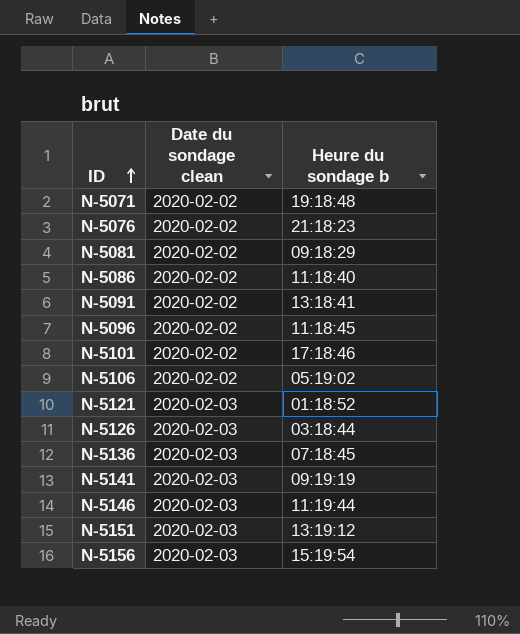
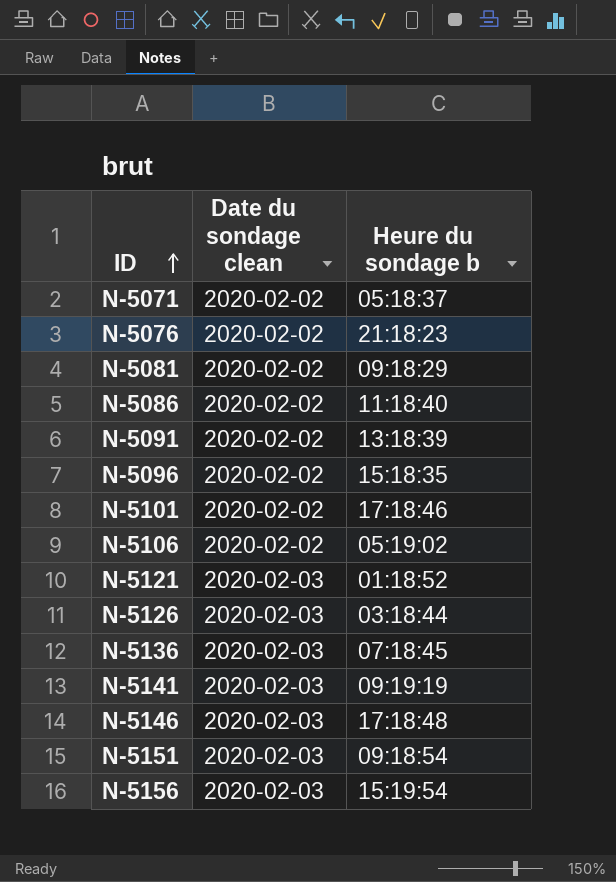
N-5071 | Heure du sondage b: 19:18:48 -> 05:18:37
N-5091 | Heure du sondage b: 13:18:41 -> 13:18:39
N-5096 | Heure du sondage b: 11:18:45 -> 15:18:35
N-5146 | Heure du sondage b: 11:19:44 -> 17:18:48
N-5151 | Heure du sondage b: 13:19:12 -> 09:18:54

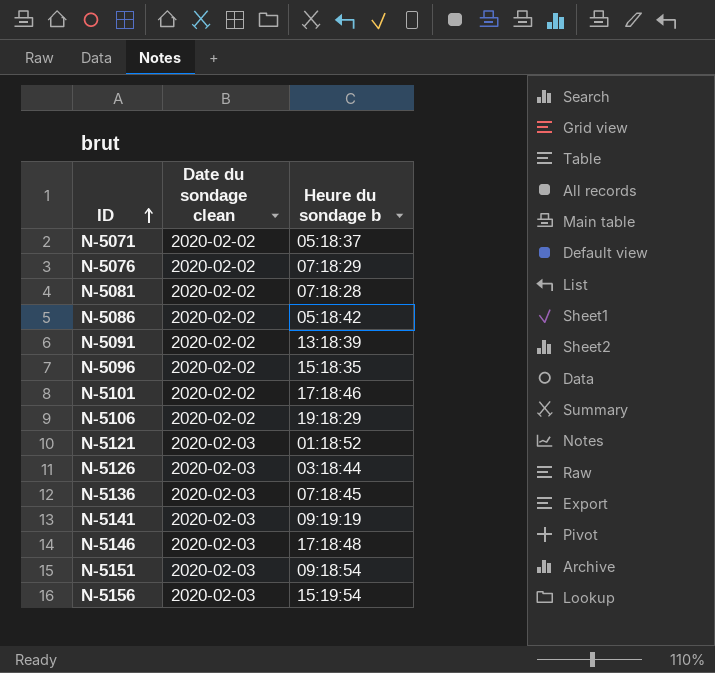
N-5076 | Heure du sondage b: 21:18:23 -> 07:18:29
N-5081 | Heure du sondage b: 09:18:29 -> 07:18:28
N-5086 | Heure du sondage b: 11:18:40 -> 05:18:42
N-5106 | Heure du sondage b: 05:19:02 -> 19:18:29

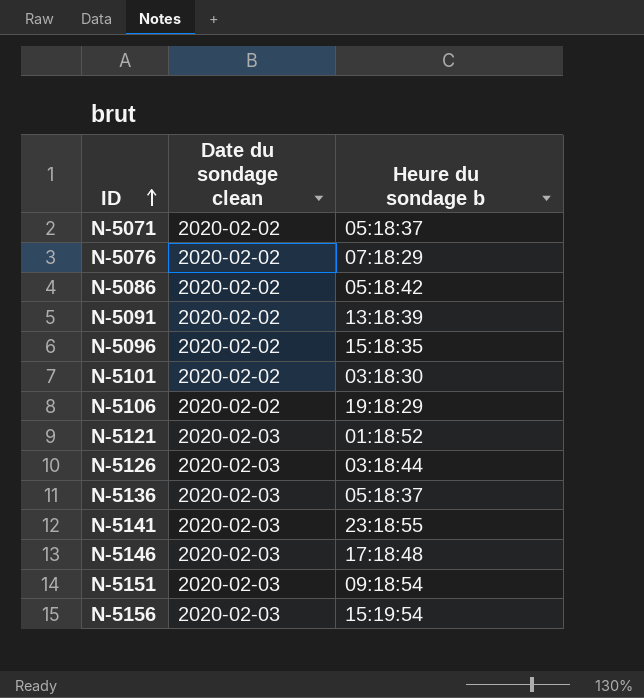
row N-5081: 2020-02-02 | 07:18:28 -> none
N-5101 | Heure du sondage b: 17:18:46 -> 03:18:30
N-5136 | Heure du sondage b: 07:18:45 -> 05:18:37
N-5141 | Heure du sondage b: 09:19:19 -> 23:18:55

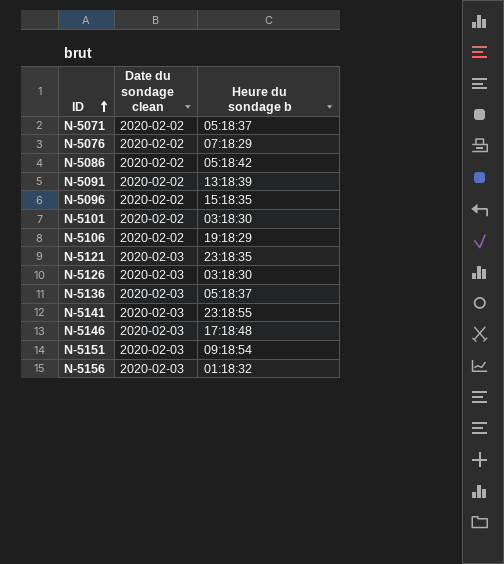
N-5121 | Heure du sondage b: 01:18:52 -> 23:18:35
N-5126 | Heure du sondage b: 03:18:44 -> 03:18:30
N-5156 | Heure du sondage b: 15:19:54 -> 01:18:32

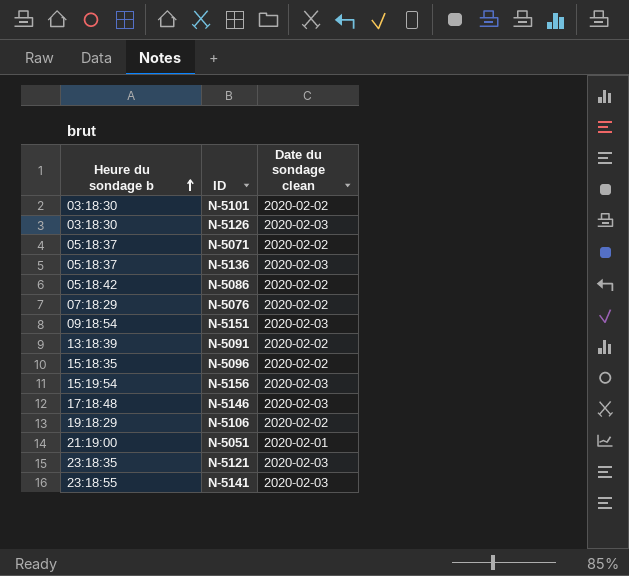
row order: ID ascending -> Heure du sondage b ascending
column Heure du sondage b | position: 3 -> 1
N-5156 | Heure du sondage b: 01:18:32 -> 15:19:54
row N-5051: none -> 21:19:00 | 2020-02-01

